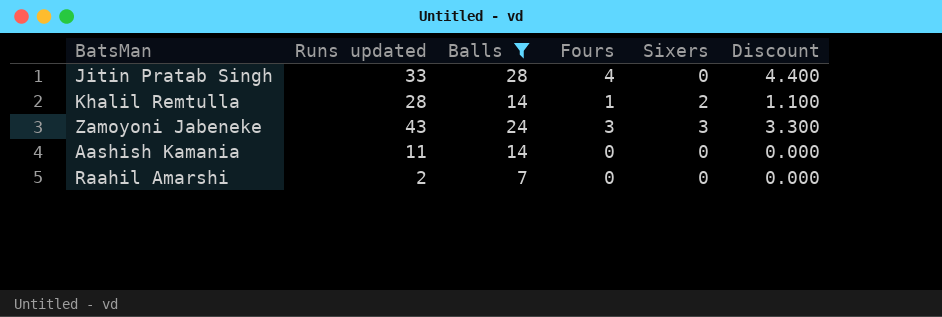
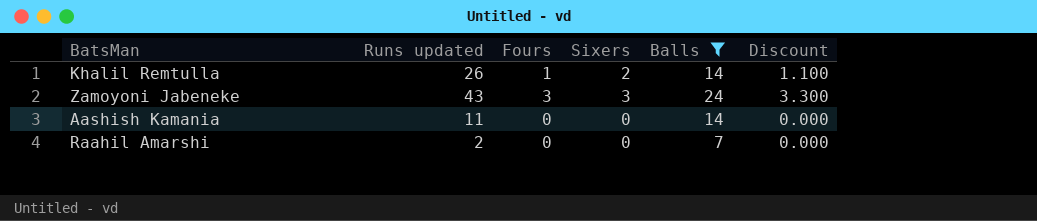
column Balls | position: 3 -> 5
row Jitin Pratab Singh: 33 | 28 | 4 | 0 | 4.400 -> none
Khalil Remtulla | Runs updated: 28 -> 26

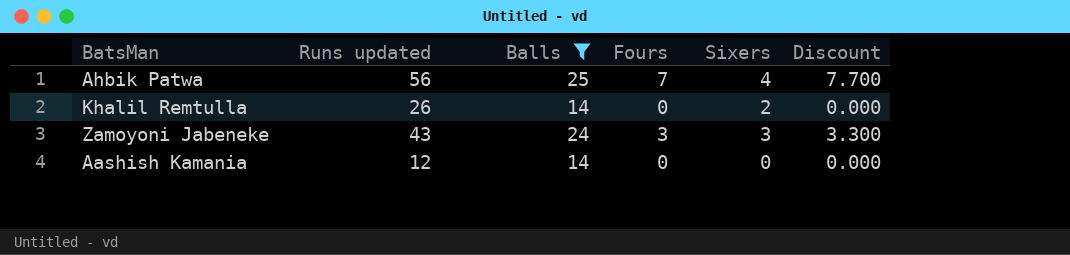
column Balls | position: 5 -> 3
row Raahil Amarshi: 2 | 0 | 0 | 7 | 0.000 -> none
row Ahbik Patwa: none -> 56 | 25 | 7 | 4 | 7.700
Khalil Remtulla | Fours: 1 -> 0
Khalil Remtulla | Discount: 1.100 -> 0.000
Aashish Kamania | Runs updated: 11 -> 12

